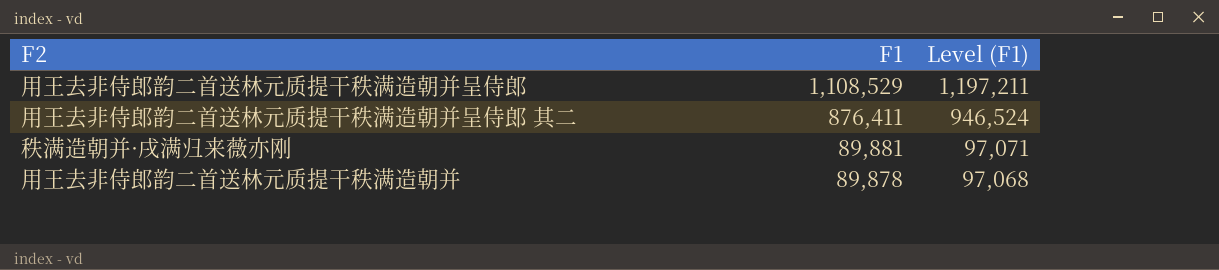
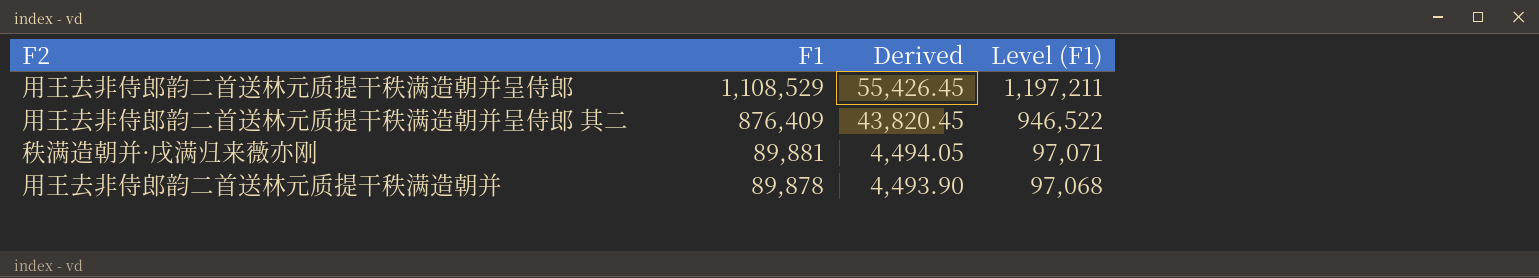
column Derived | formula: none -> [F1] * 0.05
用王去非侍郎韵二首送林元质提干秩满造朝并呈侍郎 其二 | F1: 876,411 -> 876,409
用王去非侍郎韵二首送林元质提干秩满造朝并呈侍郎 其二 | Level (F1): 946,524 -> 946,522

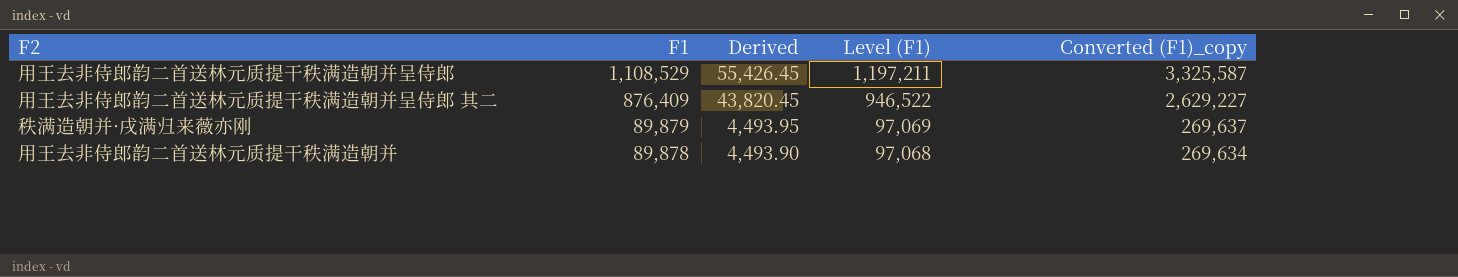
column Converted (F1)_copy | formula: none -> [F1] * 3
秩满造朝并·戌满归来薇亦刚 | F1: 89,881 -> 89,879
秩满造朝并·戌满归来薇亦刚 | Derived: 4,494.05 -> 4,493.95
秩满造朝并·戌满归来薇亦刚 | Level (F1): 97,071 -> 97,069

